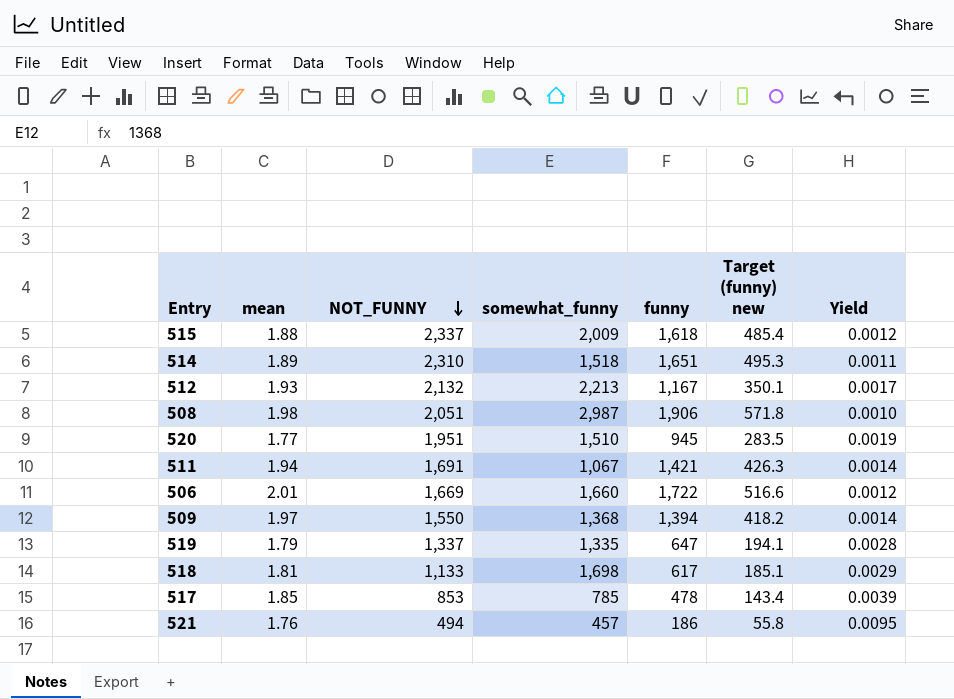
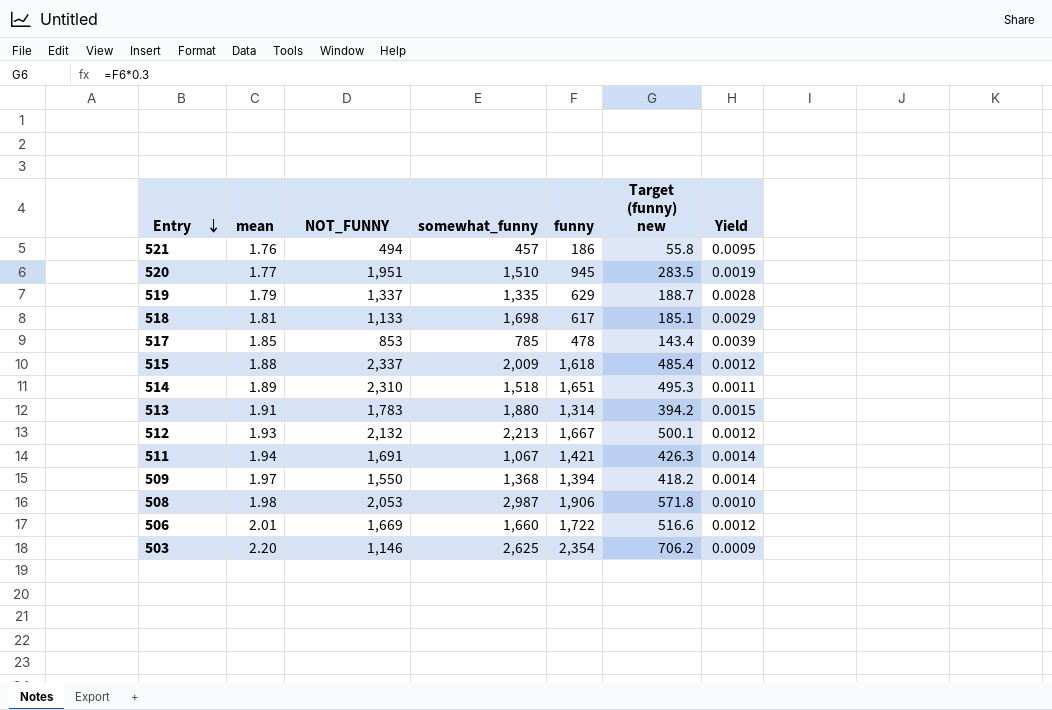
row order: NOT_FUNNY descending -> Entry descending
519 | funny: 647 -> 629
519 | Target (funny) new: 194.1 -> 188.7
row 513: none -> 1.91 | 1,783 | 1,880 | 1,314 | 394.2 | 0.0015
512 | funny: 1,167 -> 1,667
512 | Target (funny) new: 350.1 -> 500.1
512 | Yield: 0.0017 -> 0.0012
508 | NOT_FUNNY: 2,051 -> 2,053
row 503: none -> 2.20 | 1,146 | 2,625 | 2,354 | 706.2 | 0.0009

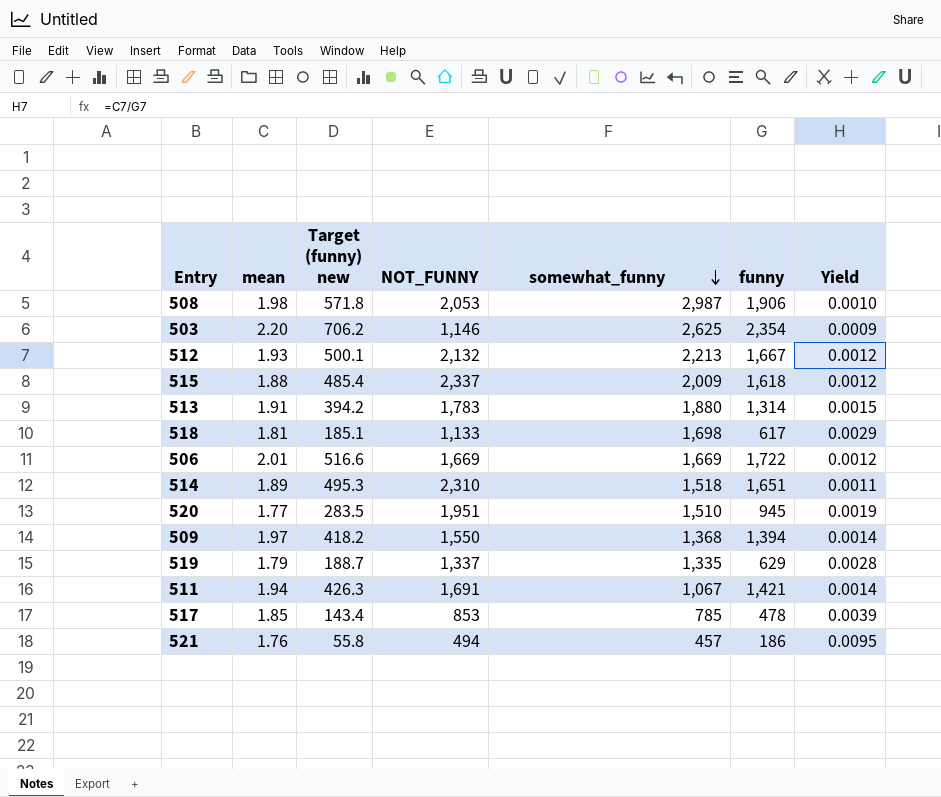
row order: Entry descending -> somewhat_funny descending
column Target (funny) new | position: 6 -> 3
506 | somewhat_funny: 1,660 -> 1,669

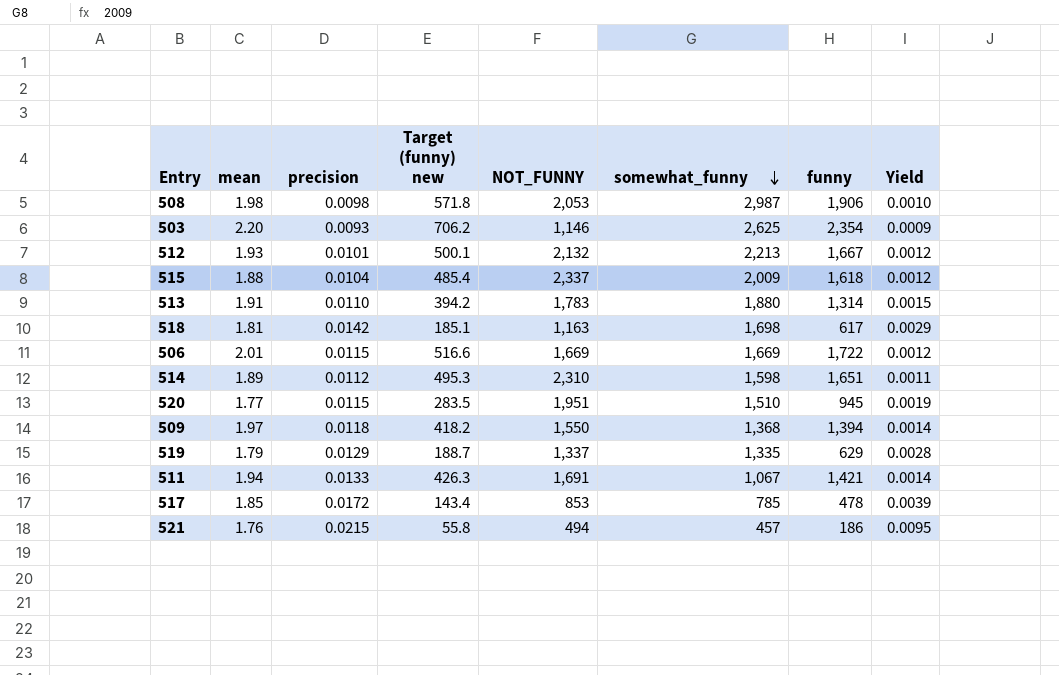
column precision | position: none -> 3
518 | NOT_FUNNY: 1,133 -> 1,163
514 | somewhat_funny: 1,518 -> 1,598

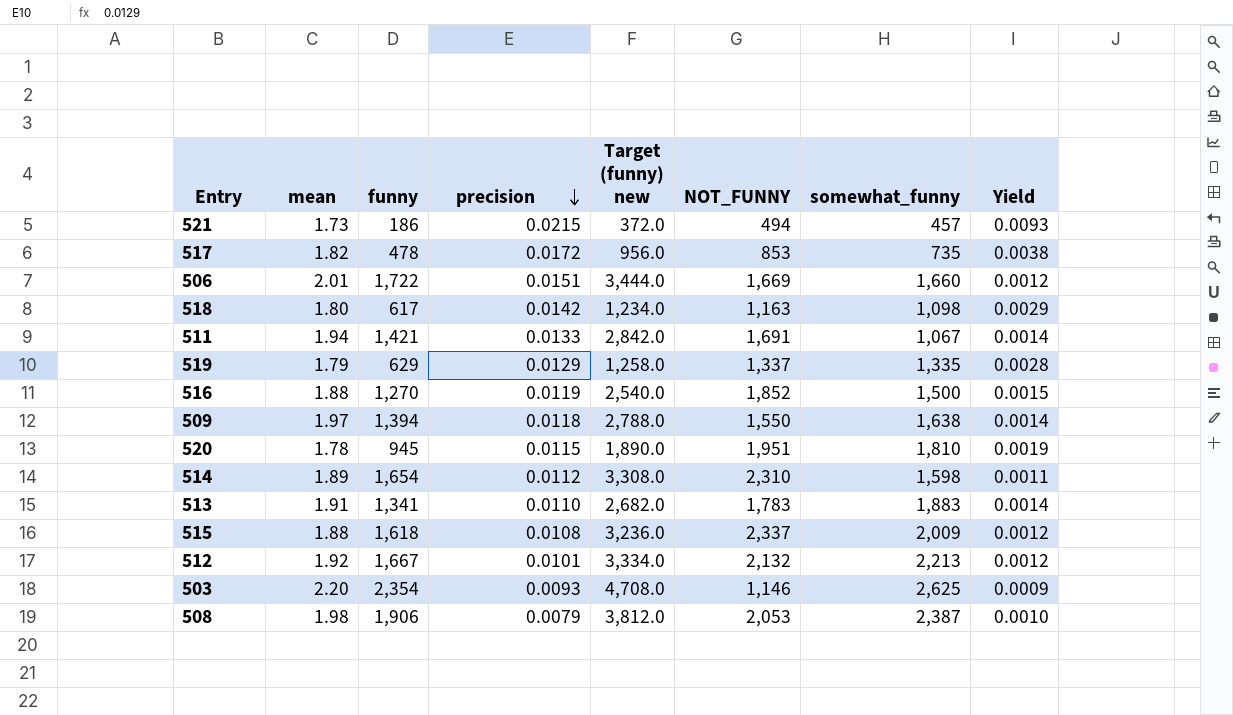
row order: somewhat_funny descending -> precision descending
column funny | position: 7 -> 3
column Target (funny) new | formula: [funny] * 0.3 -> [funny] * 2
521 | mean: 1.76 -> 1.73
521 | Yield: 0.0095 -> 0.0093
517 | mean: 1.85 -> 1.82
517 | somewhat_funny: 785 -> 735
517 | Yield: 0.0039 -> 0.0038
506 | precision: 0.0115 -> 0.0151
506 | somewhat_funny: 1,669 -> 1,660
518 | mean: 1.81 -> 1.80
518 | somewhat_funny: 1,698 -> 1,098
row 516: none -> 1.88 | 1,270 | 0.0119 | 2,540.0 | 1,852 | 1,500 | 0.0015
509 | somewhat_funny: 1,368 -> 1,638
520 | mean: 1.77 -> 1.78
520 | somewhat_funny: 1,510 -> 1,810
514 | funny: 1,651 -> 1,654
513 | funny: 1,314 -> 1,341
513 | somewhat_funny: 1,880 -> 1,883
513 | Yield: 0.0015 -> 0.0014
515 | precision: 0.0104 -> 0.0108
512 | mean: 1.93 -> 1.92
508 | precision: 0.0098 -> 0.0079
508 | somewhat_funny: 2,987 -> 2,387

